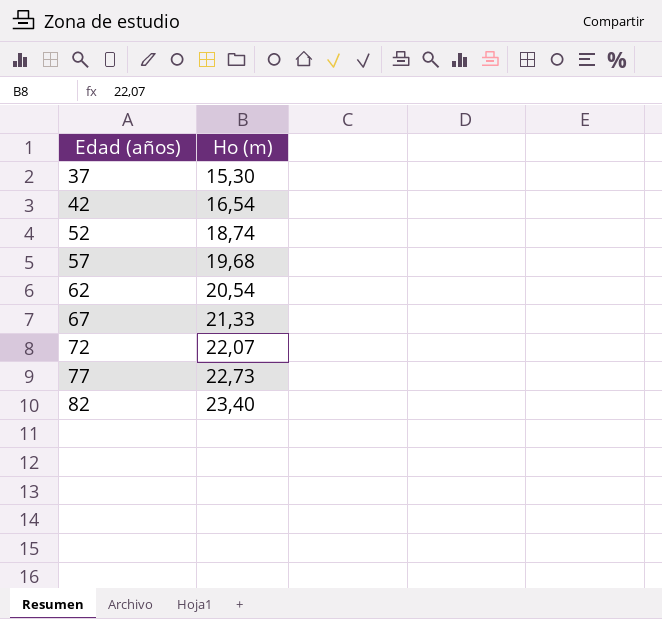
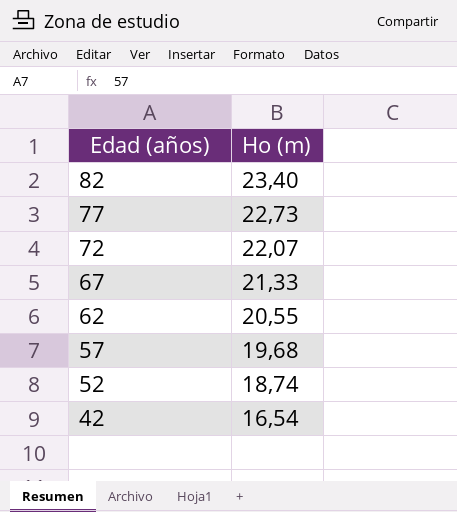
row order: Edad (años) ascending -> Edad (años) descending
row 37: 15,30 -> none
62 | Ho (m): 20,54 -> 20,55

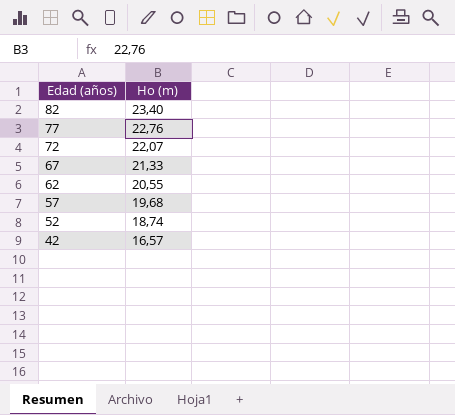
77 | Ho (m): 22,73 -> 22,76
42 | Ho (m): 16,54 -> 16,57

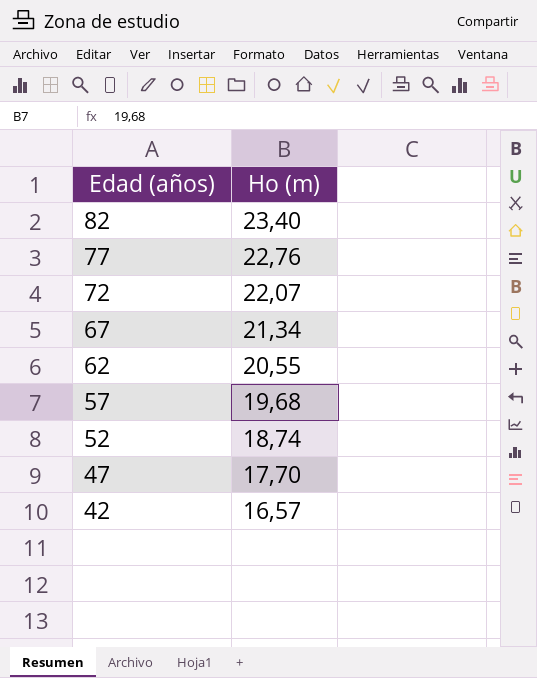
67 | Ho (m): 21,33 -> 21,34
row 47: none -> 17,70

